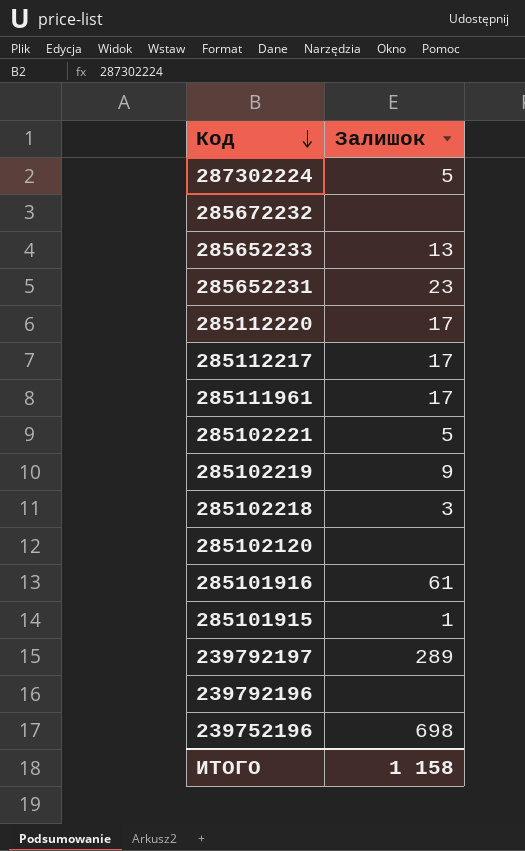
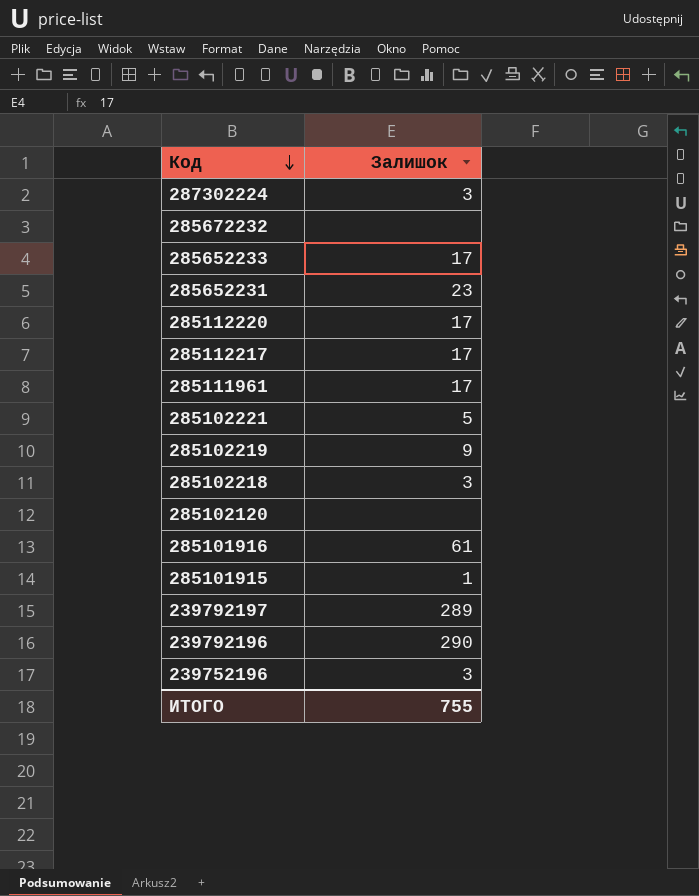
287302224 | Залишок: 5 -> 3
285652233 | Залишок: 13 -> 17
239792196 | Залишок: none -> 290
239752196 | Залишок: 698 -> 3
ИТОГО | Залишок: 1 158 -> 755

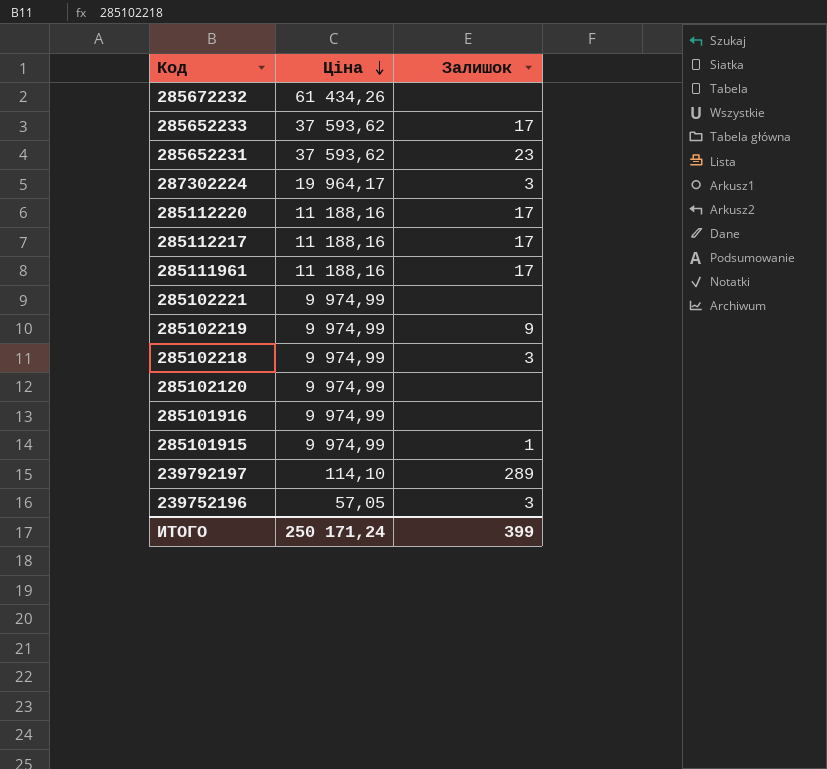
row order: Код descending -> Ціна descending
column Ціна | position: none -> 2
row 239792196: 290 -> none
285102221 | Залишок: 5 -> none
285101916 | Залишок: 61 -> none
ИТОГО | Залишок: 755 -> 399

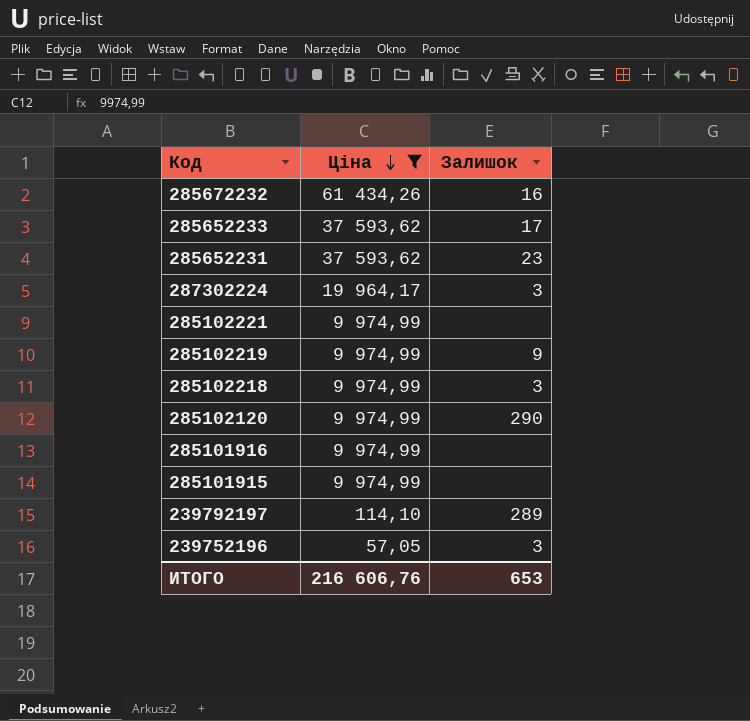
filter: none -> Ціна != 11 188,16
285672232 | Залишок: none -> 16
285102120 | Залишок: none -> 290
285101915 | Залишок: 1 -> none
ИТОГО | Ціна: 250 171,24 -> 216 606,76
ИТОГО | Залишок: 399 -> 653

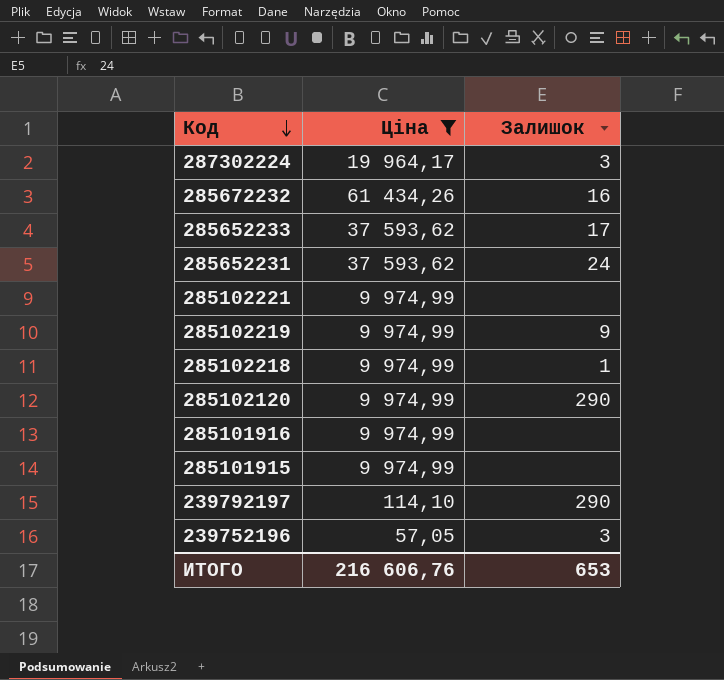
row order: Ціна descending -> Код descending
285652231 | Залишок: 23 -> 24
285102218 | Залишок: 3 -> 1
239792197 | Залишок: 289 -> 290

